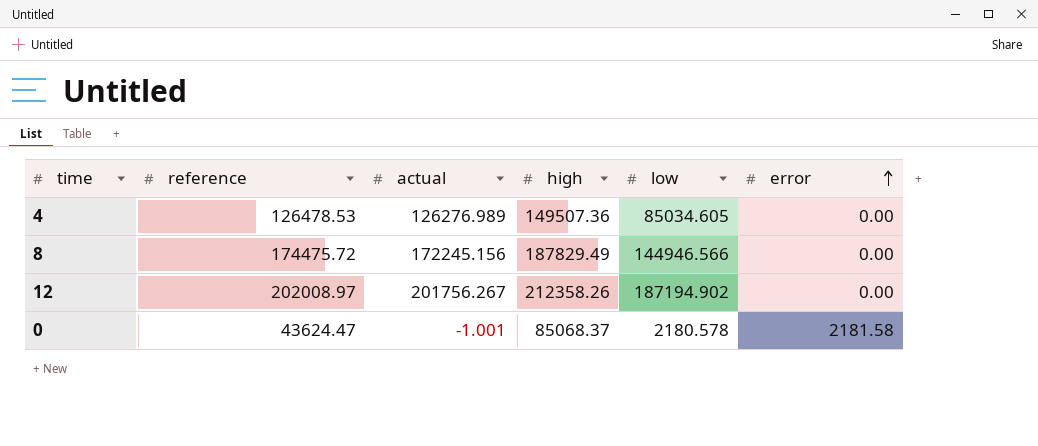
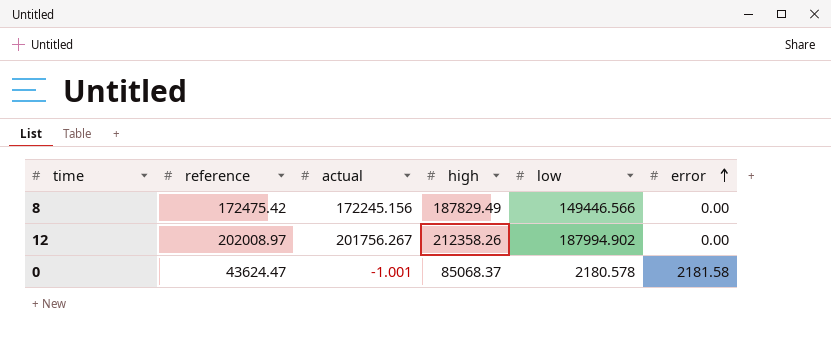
row 4: 126478.53 | 126276.989 | 149507.36 | 85034.605 | 0.00 -> none
8 | reference: 174475.72 -> 172475.42
8 | low: 144946.566 -> 149446.566
12 | low: 187194.902 -> 187994.902

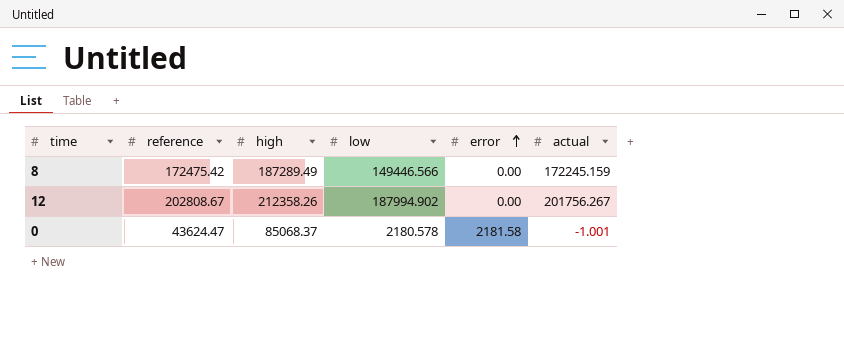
column actual | position: 3 -> 6
8 | high: 187829.49 -> 187289.49
8 | actual: 172245.156 -> 172245.159
12 | reference: 202008.97 -> 202808.67

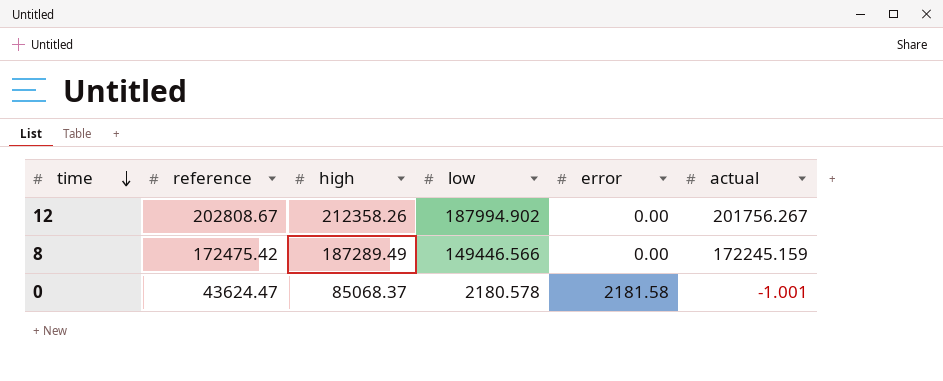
row order: error ascending -> time descending

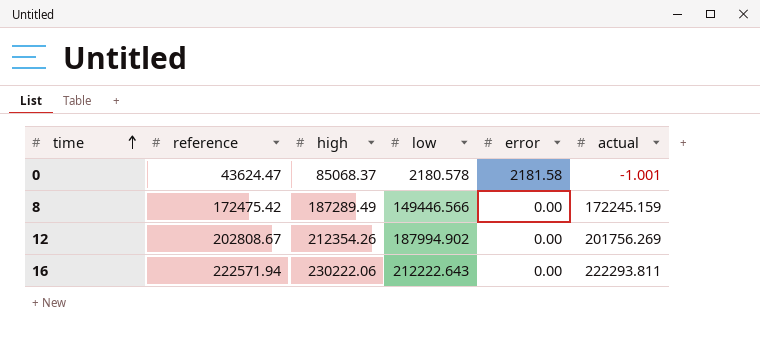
row order: time descending -> time ascending
12 | high: 212358.26 -> 212354.26
12 | actual: 201756.267 -> 201756.269
row 16: none -> 222571.94 | 230222.06 | 212222.643 | 0.00 | 222293.811

